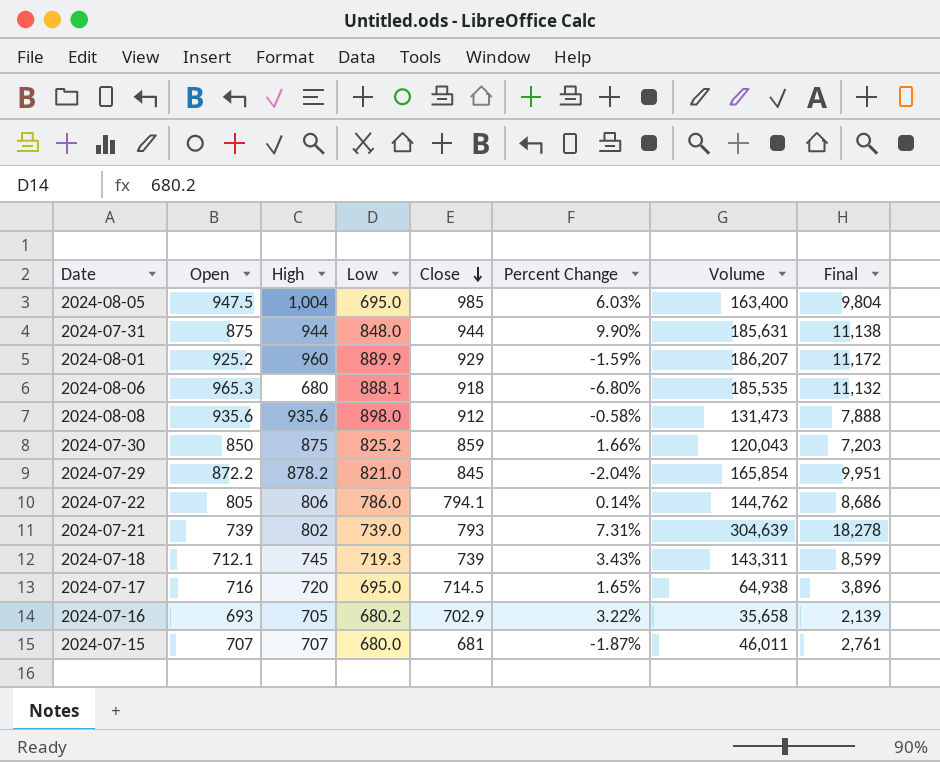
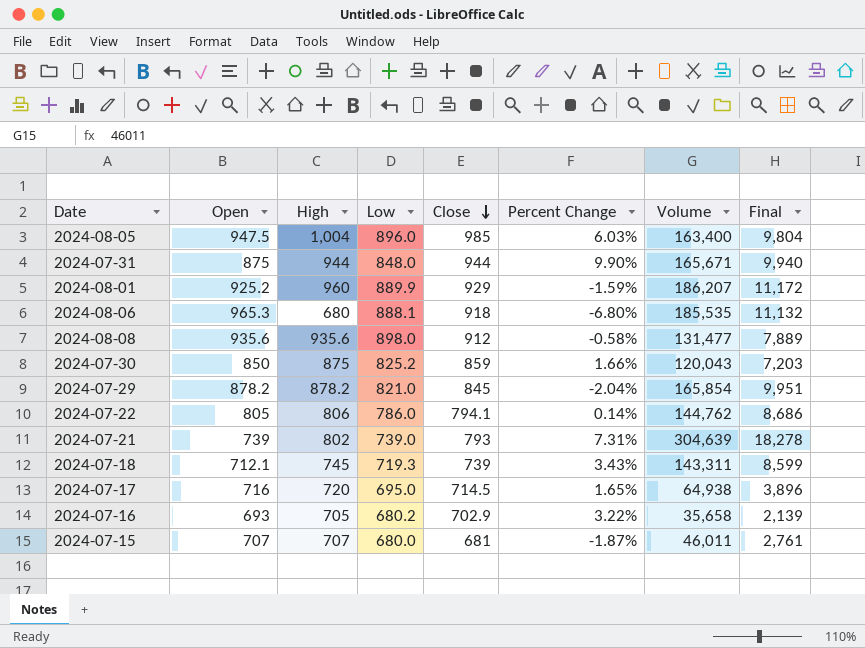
2024-08-05 | Low: 695.0 -> 896.0
2024-07-31 | Volume: 185,631 -> 165,671
2024-07-31 | Final: 11,138 -> 9,940
2024-08-08 | Volume: 131,473 -> 131,477
2024-08-08 | Final: 7,888 -> 7,889
2024-07-29 | Open: 872.2 -> 878.2

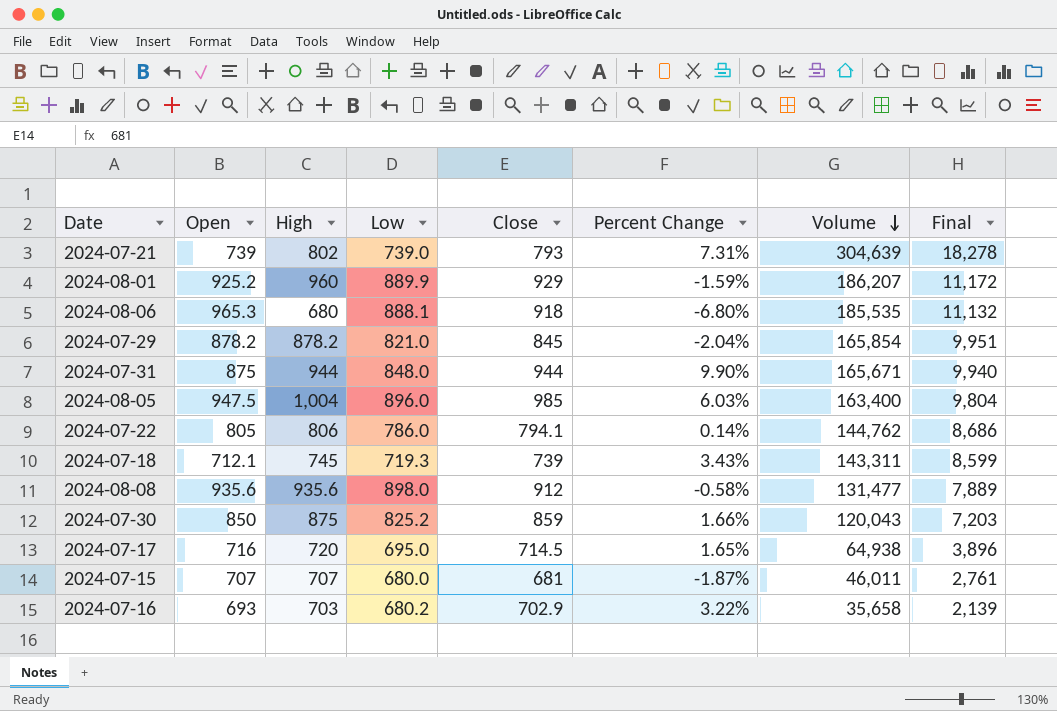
row order: Close descending -> Volume descending
2024-07-16 | High: 705 -> 703

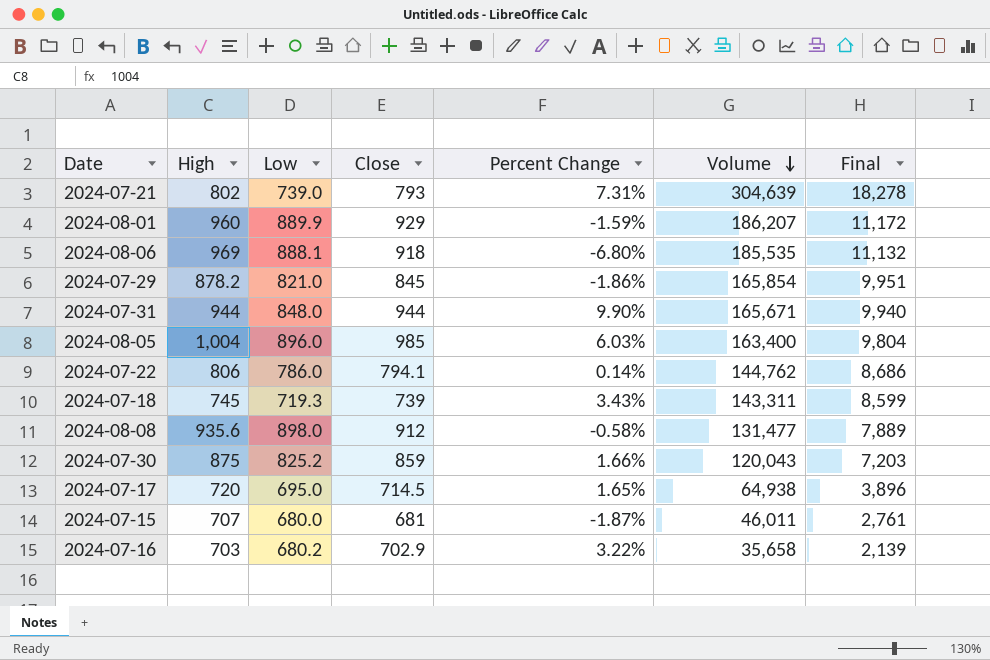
column Open | position: 2 -> none
2024-08-06 | High: 680 -> 969
2024-07-29 | Percent Change: -2.04% -> -1.86%

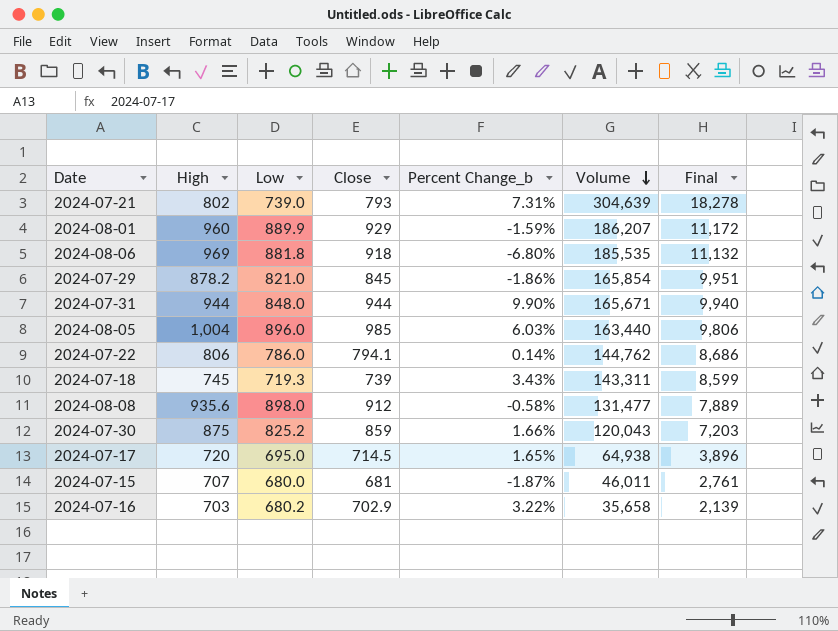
column name: Percent Change -> Percent Change_b
2024-08-06 | Low: 888.1 -> 881.8
2024-08-05 | Volume: 163,400 -> 163,440
2024-08-05 | Final: 9,804 -> 9,806

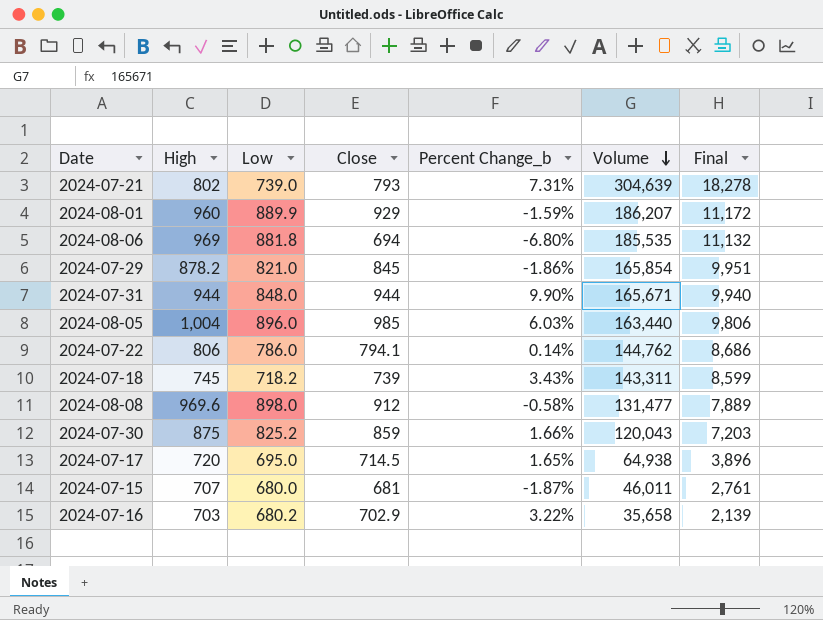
2024-08-06 | Close: 918 -> 694
2024-07-18 | Low: 719.3 -> 718.2
2024-08-08 | High: 935.6 -> 969.6

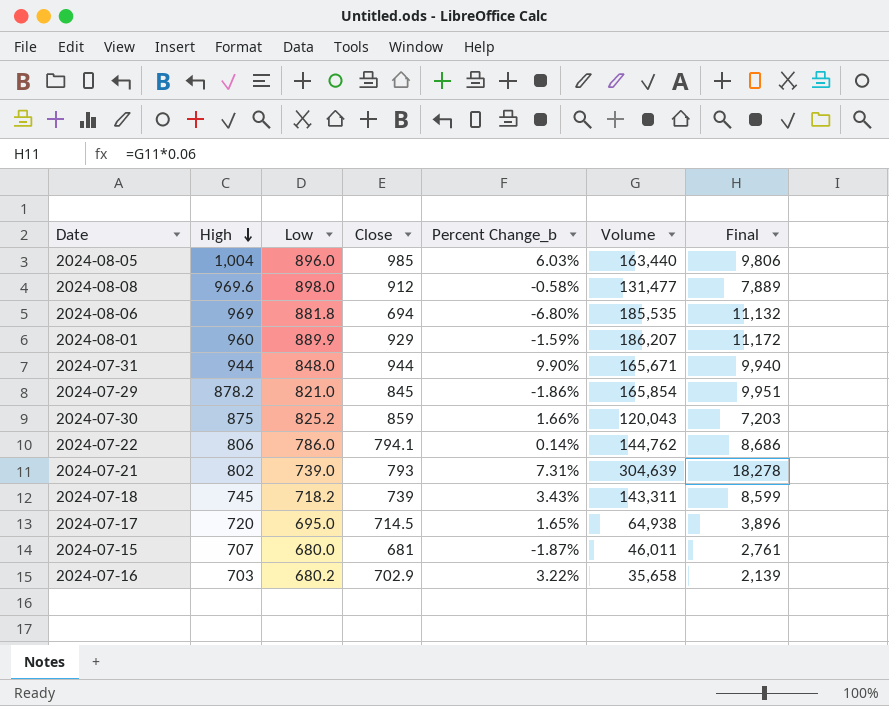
row order: Volume descending -> High descending

